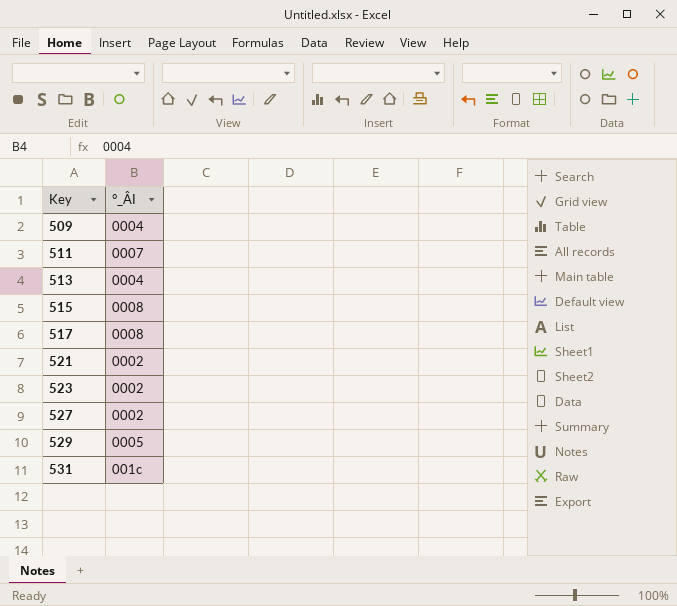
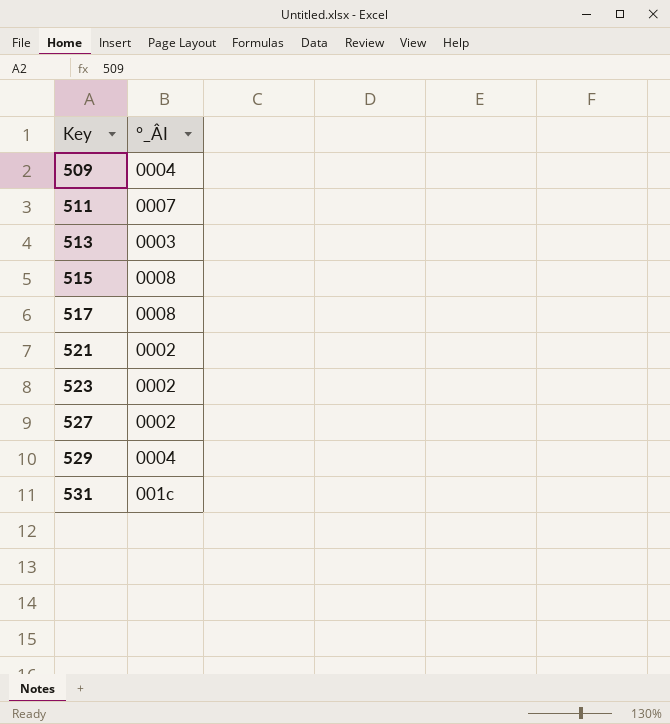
513 | °_ÂI: 0004 -> 0003
529 | °_ÂI: 0005 -> 0004

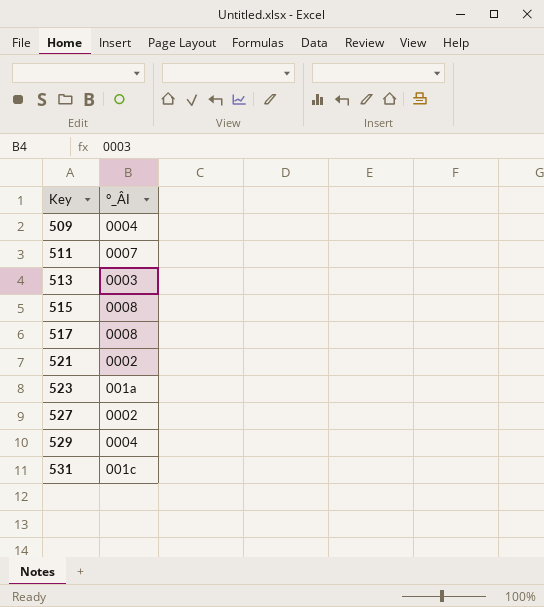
523 | °_ÂI: 0002 -> 001a

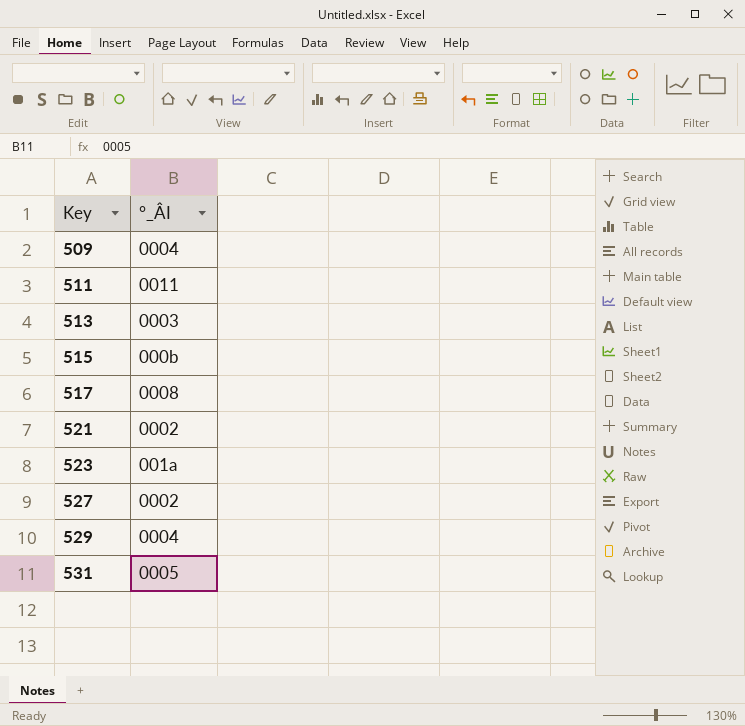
511 | °_ÂI: 0007 -> 0011
515 | °_ÂI: 0008 -> 000b
531 | °_ÂI: 001c -> 0005

